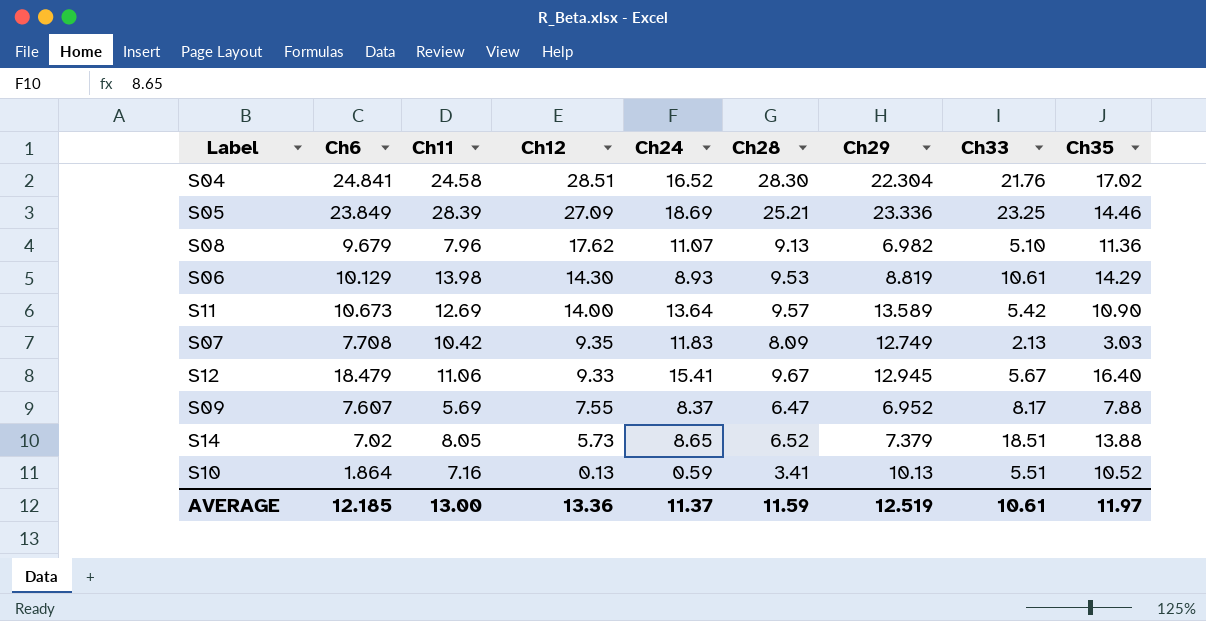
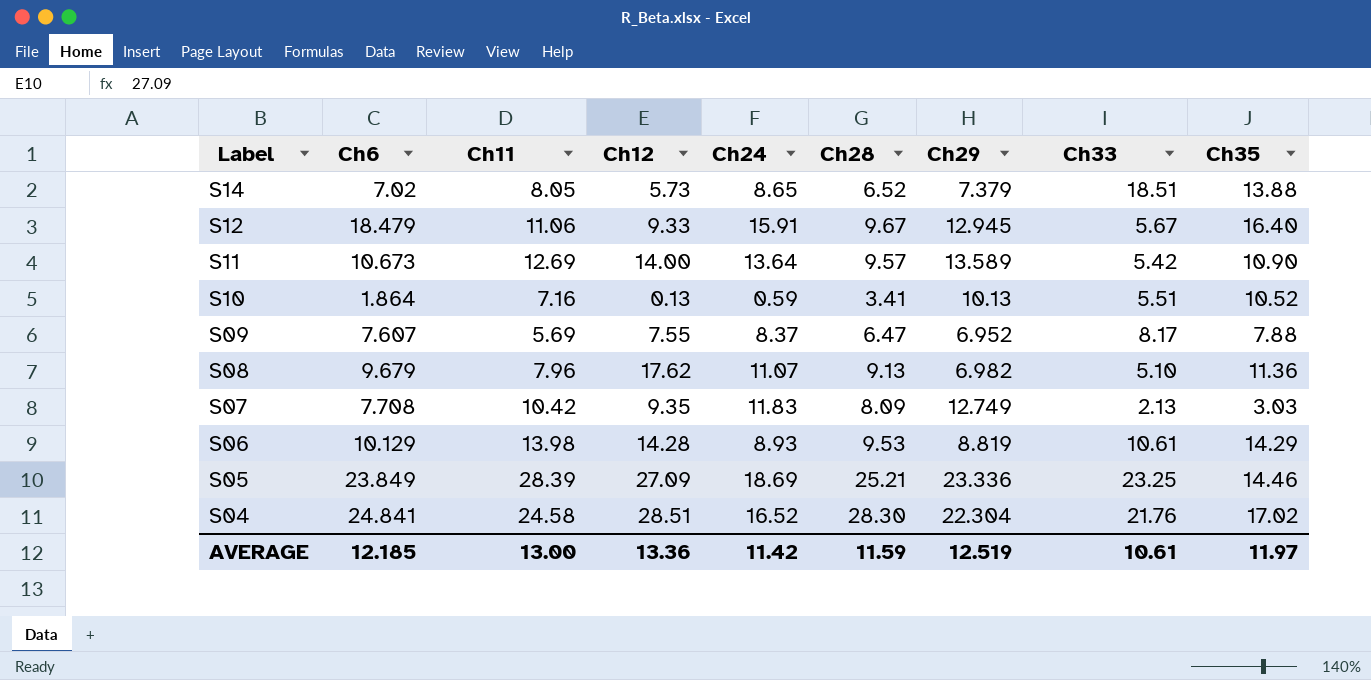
row order: Ch12 descending -> Label descending
S12 | Ch24: 15.41 -> 15.91
S06 | Ch12: 14.30 -> 14.28
AVERAGE | Ch24: 11.37 -> 11.42

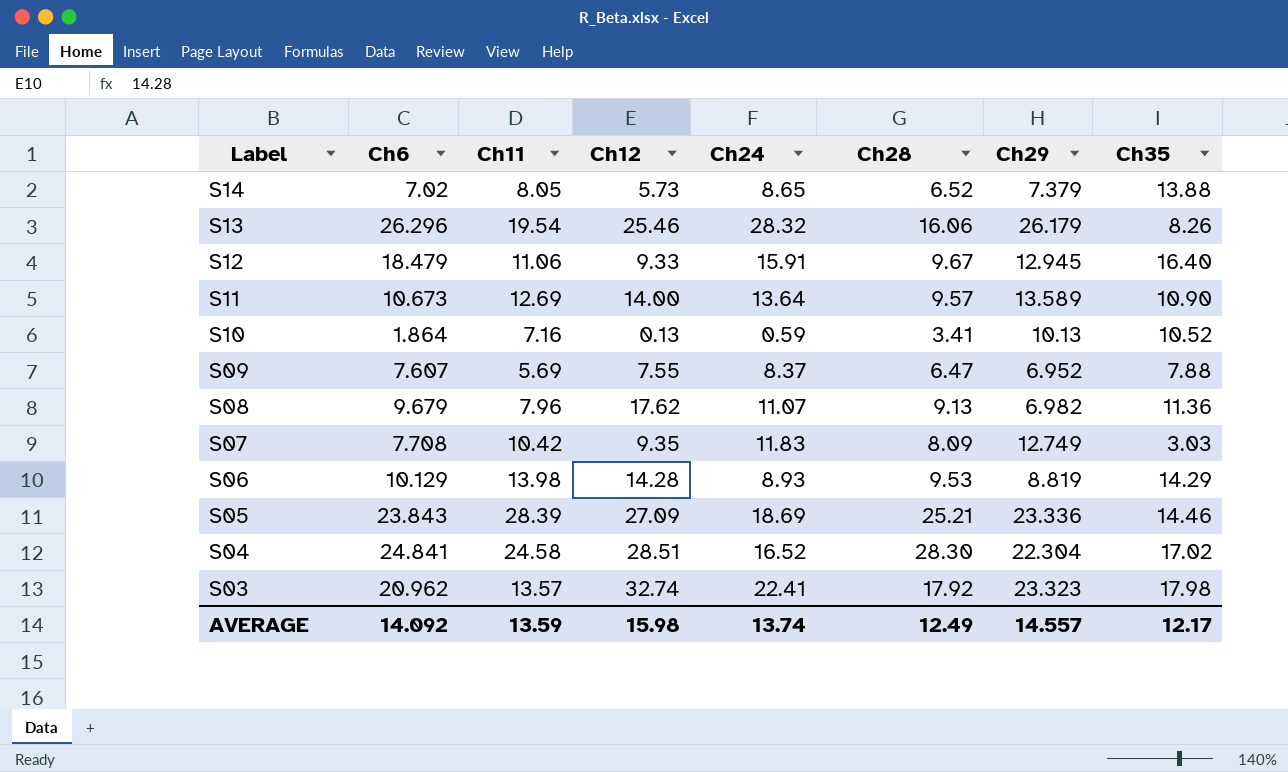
column Ch33 | position: 8 -> none
row S13: none -> 26.296 | 19.54 | 25.46 | 28.32 | 16.06 | 26.179 | 8.26
S05 | Ch6: 23.849 -> 23.843
row S03: none -> 20.962 | 13.57 | 32.74 | 22.41 | 17.92 | 23.323 | 17.98
AVERAGE | Ch6: 12.185 -> 14.092
AVERAGE | Ch11: 13.00 -> 13.59
AVERAGE | Ch12: 13.36 -> 15.98
AVERAGE | Ch24: 11.42 -> 13.74
AVERAGE | Ch28: 11.59 -> 12.49
AVERAGE | Ch29: 12.519 -> 14.557
AVERAGE | Ch35: 11.97 -> 12.17

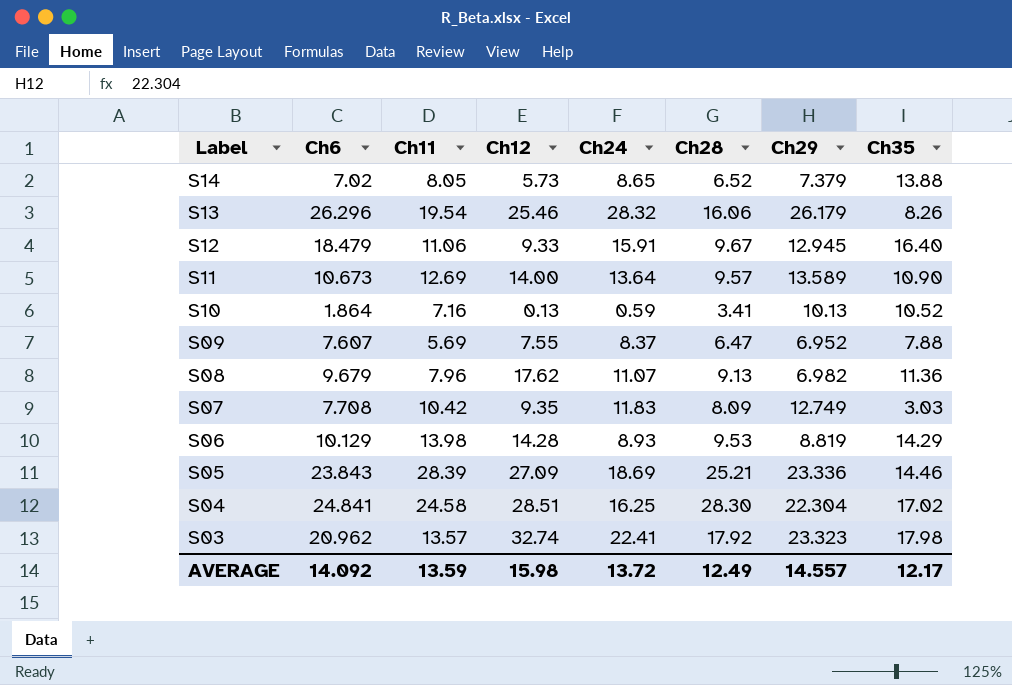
S04 | Ch24: 16.52 -> 16.25
AVERAGE | Ch24: 13.74 -> 13.72

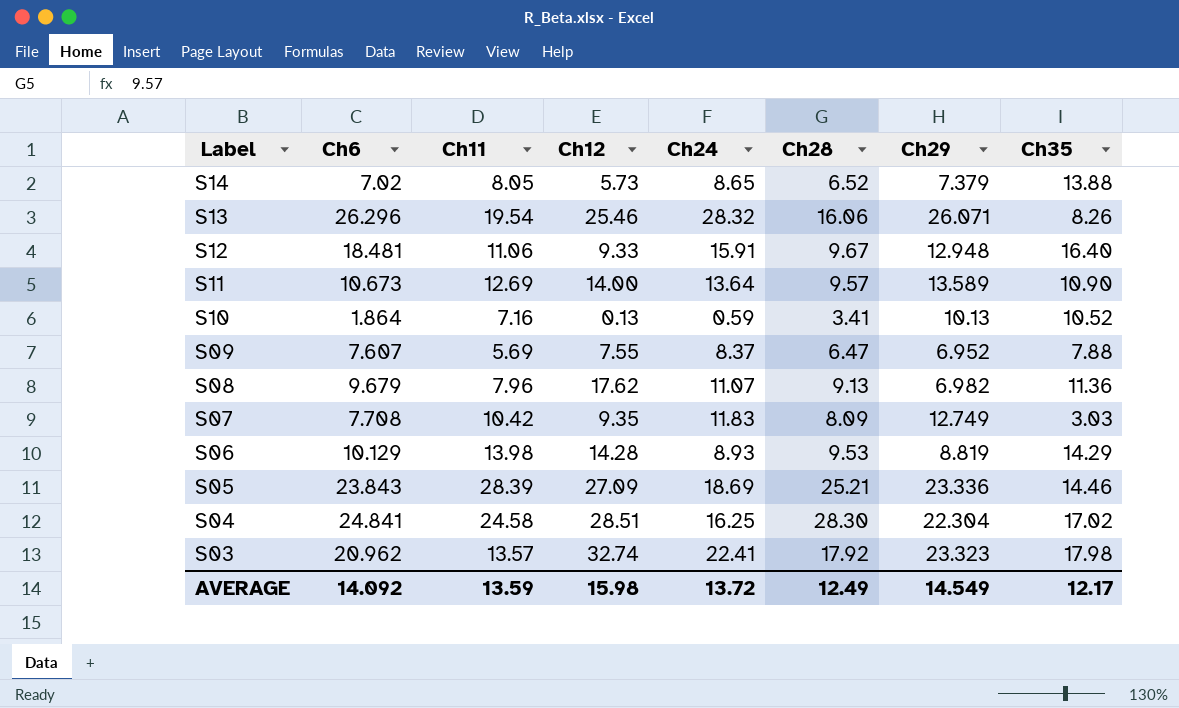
S13 | Ch29: 26.179 -> 26.071
S12 | Ch6: 18.479 -> 18.481
S12 | Ch29: 12.945 -> 12.948
AVERAGE | Ch29: 14.557 -> 14.549

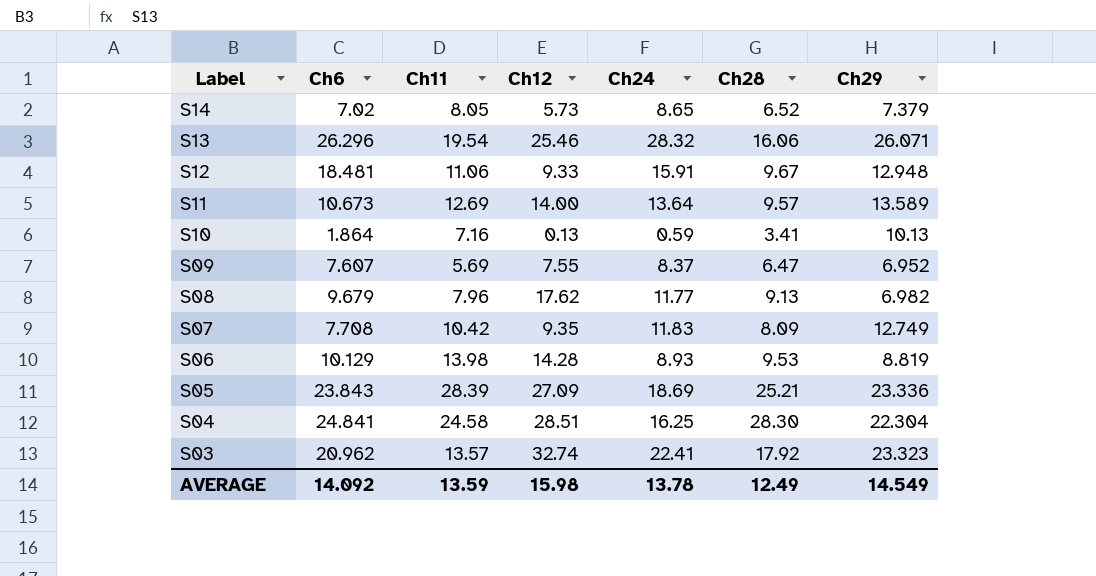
column Ch35 | position: 8 -> none
S08 | Ch24: 11.07 -> 11.77
AVERAGE | Ch24: 13.72 -> 13.78

